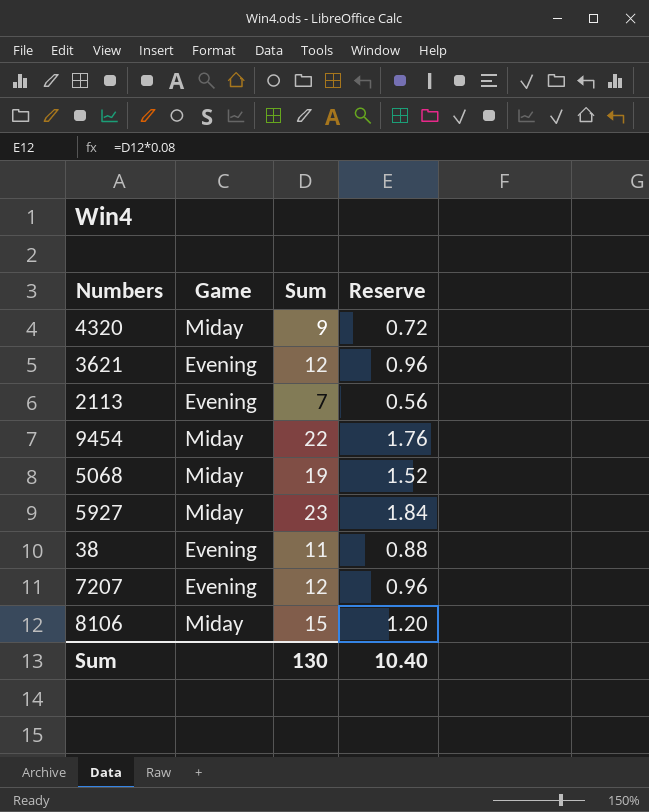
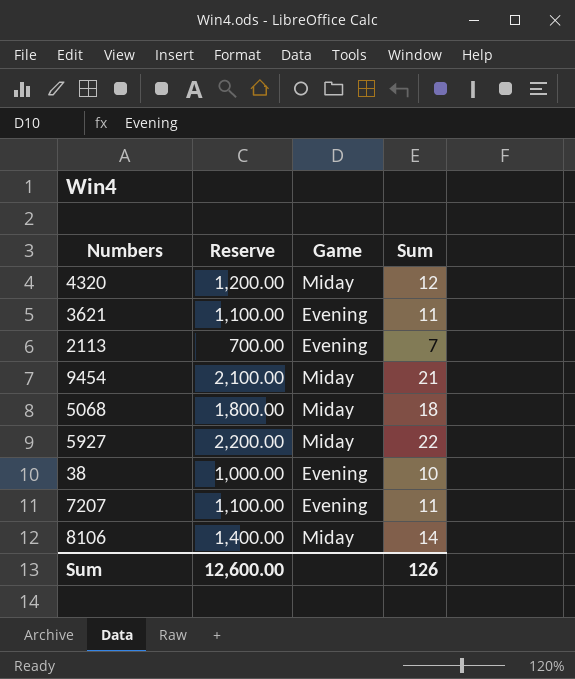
column Reserve | formula: [Sum] * 0.08 -> [Sum] * 100
column Reserve | position: 4 -> 2
4320 | Sum: 9 -> 12
3621 | Sum: 12 -> 11
9454 | Sum: 22 -> 21
5068 | Sum: 19 -> 18
5927 | Sum: 23 -> 22
38 | Sum: 11 -> 10
7207 | Sum: 12 -> 11
8106 | Sum: 15 -> 14
Sum | Reserve: 10.40 -> 12,600.00
Sum | Sum: 130 -> 126

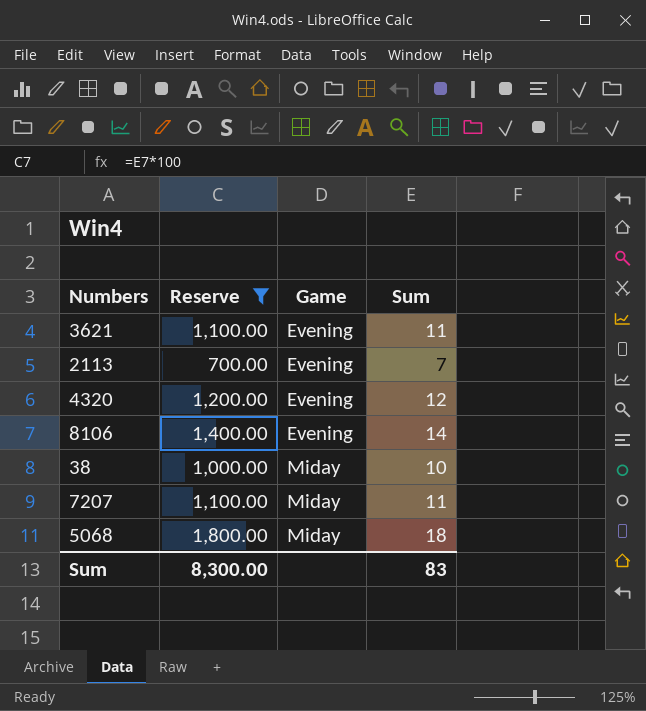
filter: none -> Reserve <= 1,800.00
row order: none -> Game ascending
4320 | Game: Miday -> Evening
8106 | Game: Miday -> Evening
38 | Game: Evening -> Miday
7207 | Game: Evening -> Miday
Sum | Reserve: 12,600.00 -> 8,300.00
Sum | Sum: 126 -> 83

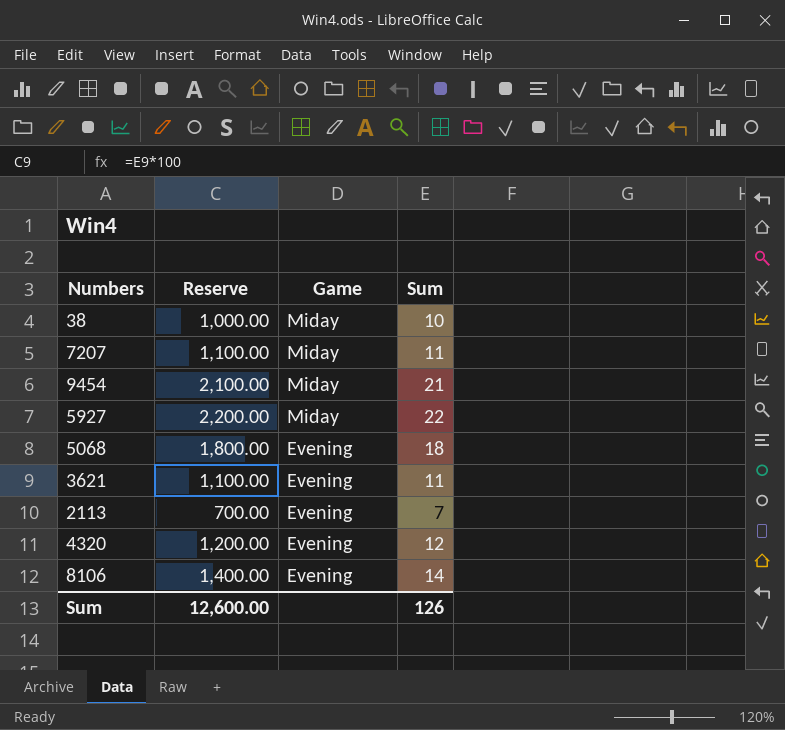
filter: Reserve <= 1,800.00 -> none
row order: Game ascending -> Game descending
5068 | Game: Miday -> Evening
Sum | Reserve: 8,300.00 -> 12,600.00
Sum | Sum: 83 -> 126

